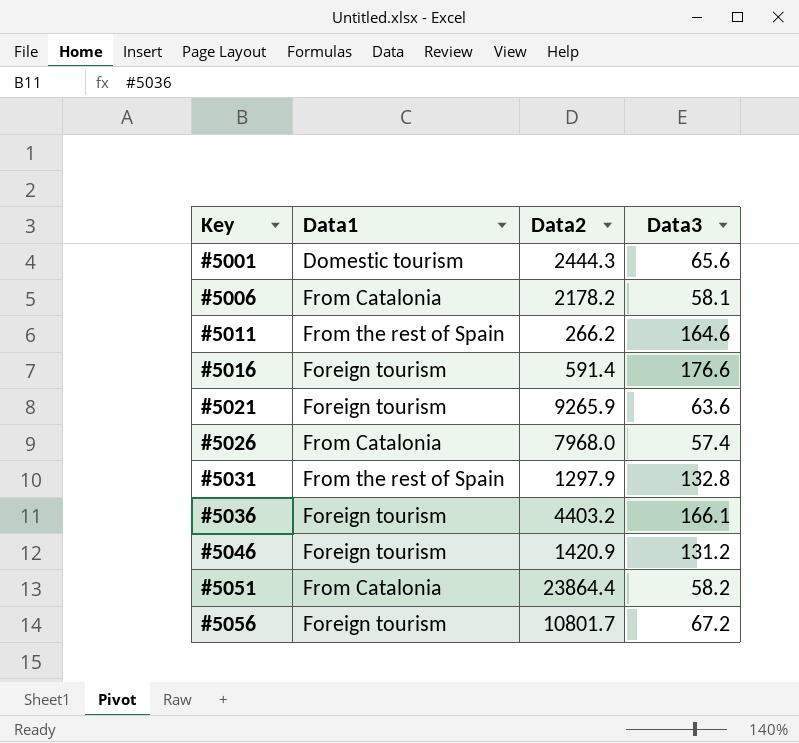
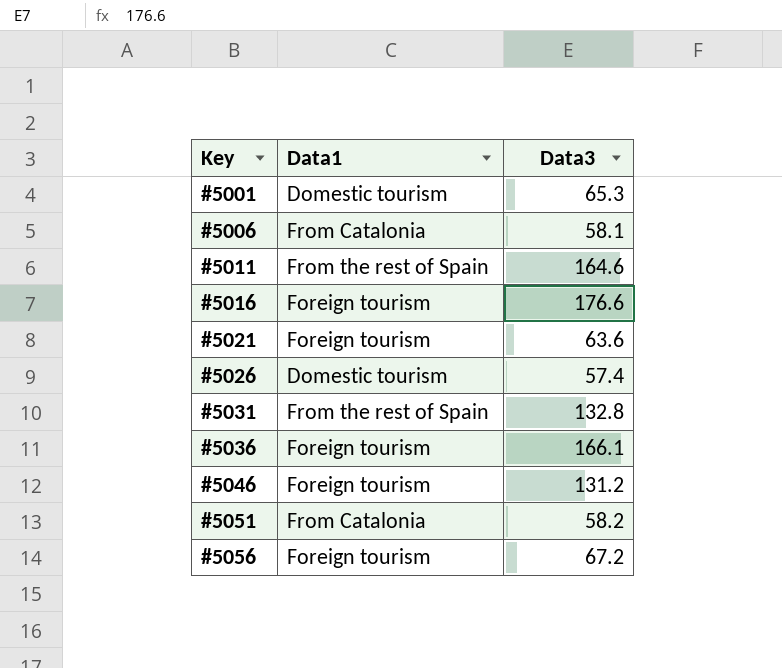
column Data2 | position: 3 -> none
#5001 | Data3: 65.6 -> 65.3
#5026 | Data1: From Catalonia -> Domestic tourism

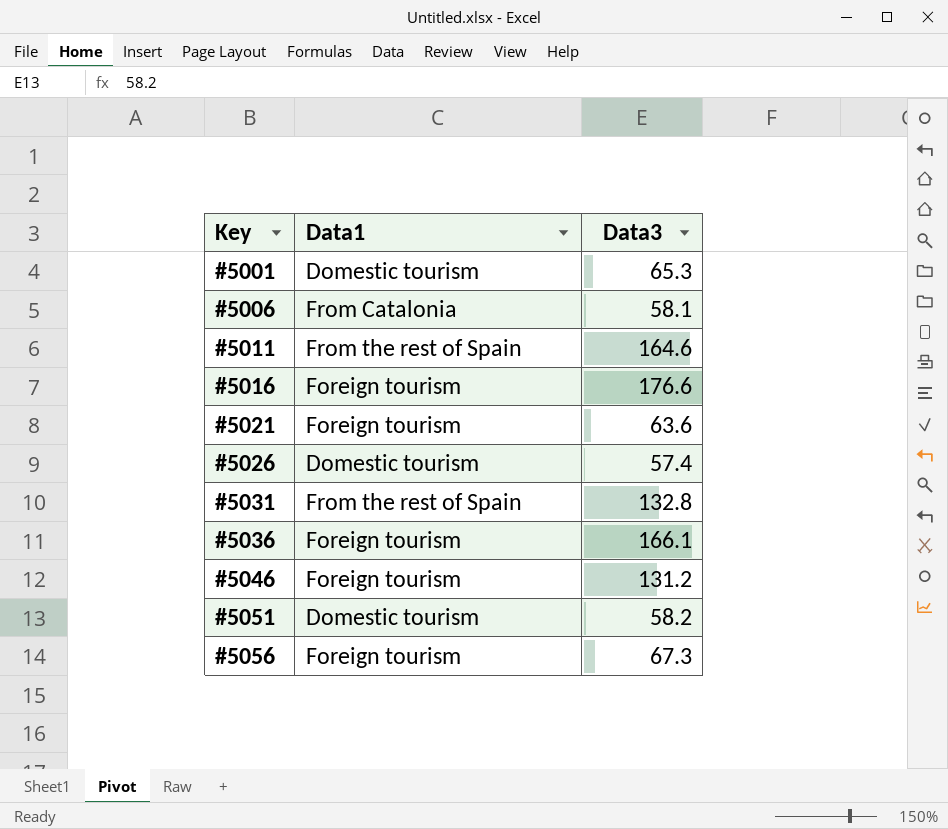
#5051 | Data1: From Catalonia -> Domestic tourism
#5056 | Data3: 67.2 -> 67.3

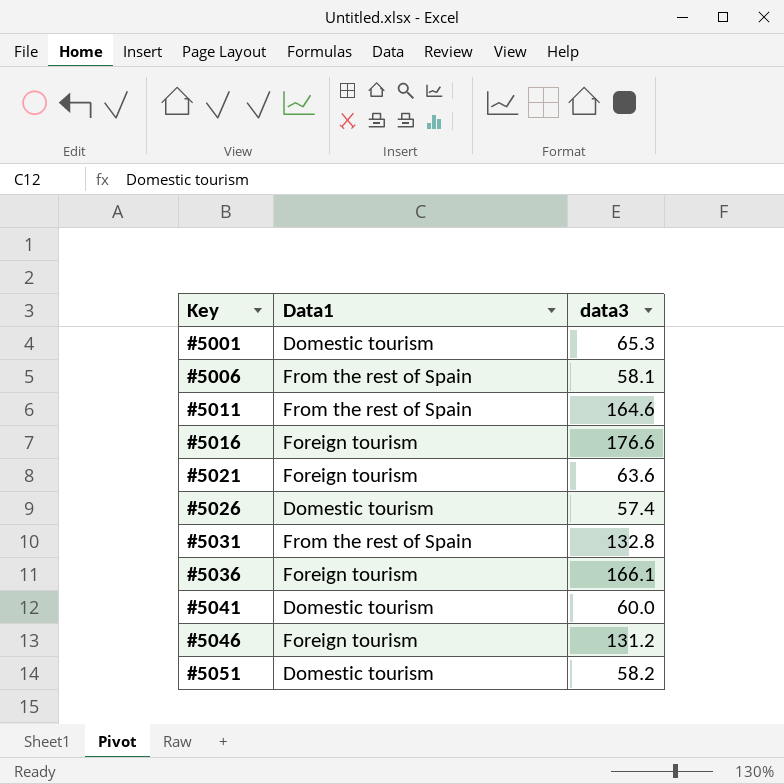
column name: Data3 -> data3
row #5056: Foreign tourism | 67.3 -> none
#5006 | Data1: From Catalonia -> From the rest of Spain
row #5041: none -> Domestic tourism | 60.0

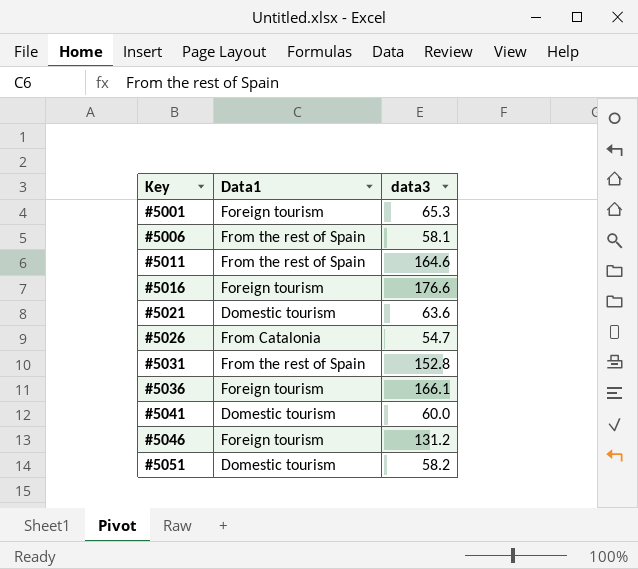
#5001 | Data1: Domestic tourism -> Foreign tourism
#5021 | Data1: Foreign tourism -> Domestic tourism
#5026 | Data1: Domestic tourism -> From Catalonia
#5026 | data3: 57.4 -> 54.7
#5031 | data3: 132.8 -> 152.8

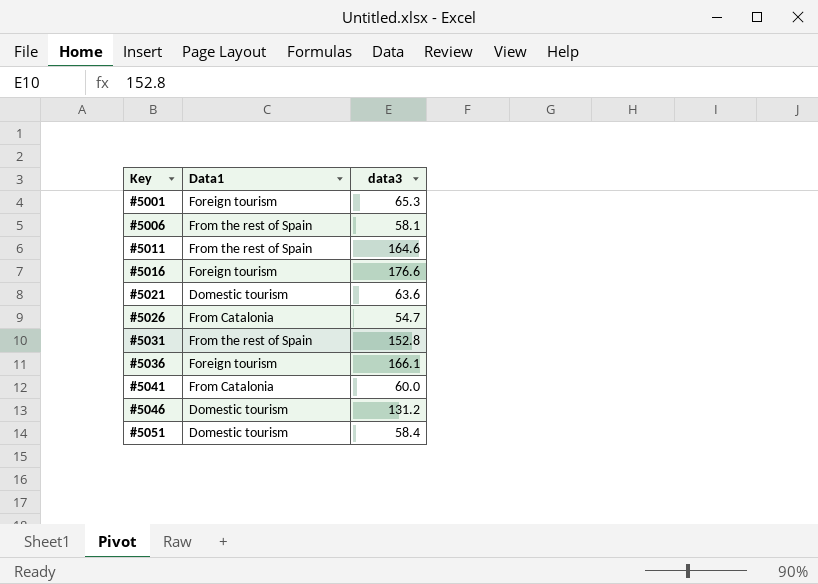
#5041 | Data1: Domestic tourism -> From Catalonia
#5046 | Data1: Foreign tourism -> Domestic tourism
#5051 | data3: 58.2 -> 58.4

